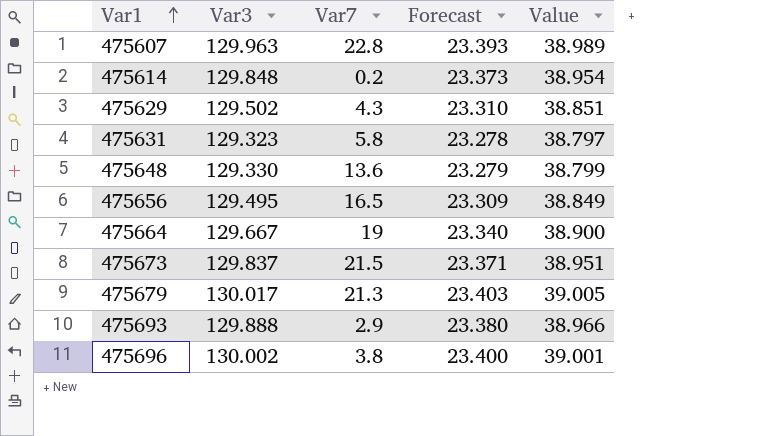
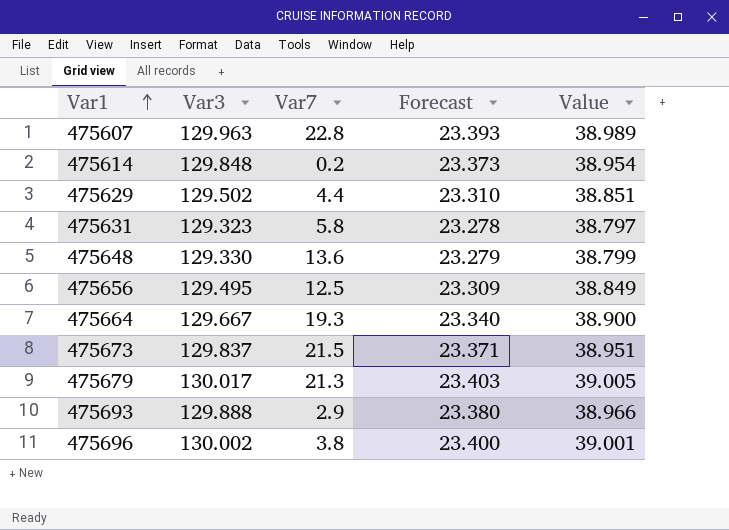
475629 | Var7: 4.3 -> 4.4
475656 | Var7: 16.5 -> 12.5
475664 | Var7: 19 -> 19.3

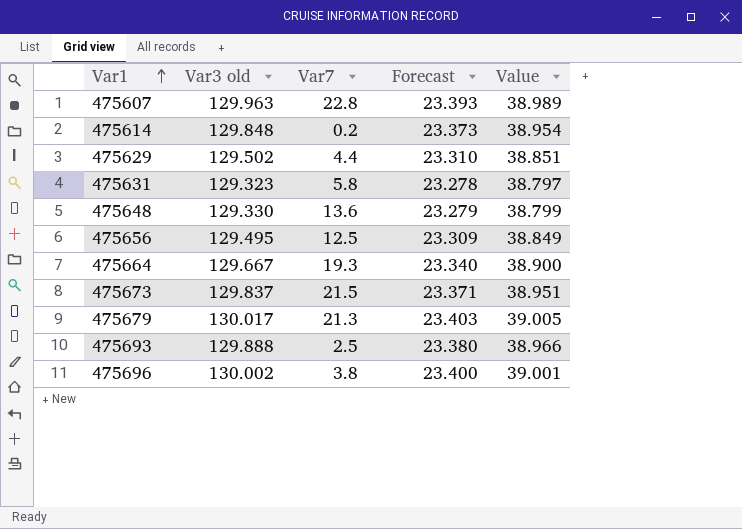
column name: Var3 -> Var3 old
475693 | Var7: 2.9 -> 2.5

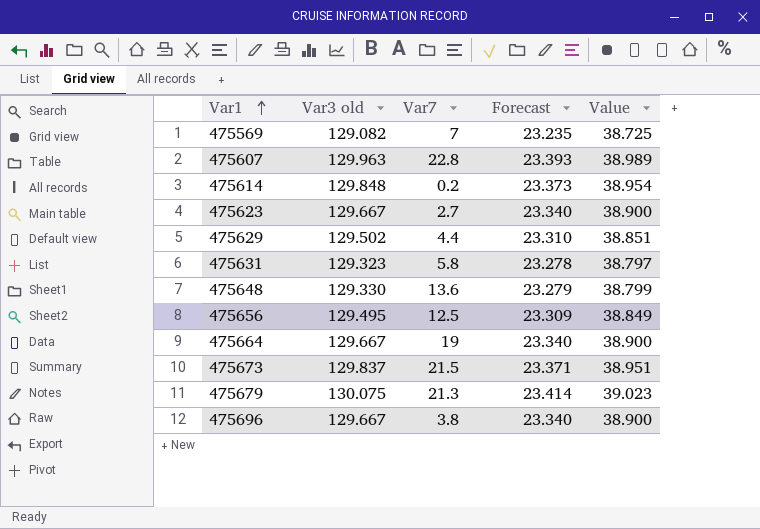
row 475693: 129.888 | 2.5 | 23.380 | 38.966 -> none
row 475569: none -> 129.082 | 7 | 23.235 | 38.725
row 475623: none -> 129.667 | 2.7 | 23.340 | 38.900
475664 | Var7: 19.3 -> 19
475679 | Var3 old: 130.017 -> 130.075
475679 | Forecast: 23.403 -> 23.414
475679 | Value: 39.005 -> 39.023
475696 | Var3 old: 130.002 -> 129.667
475696 | Forecast: 23.400 -> 23.340
475696 | Value: 39.001 -> 38.900

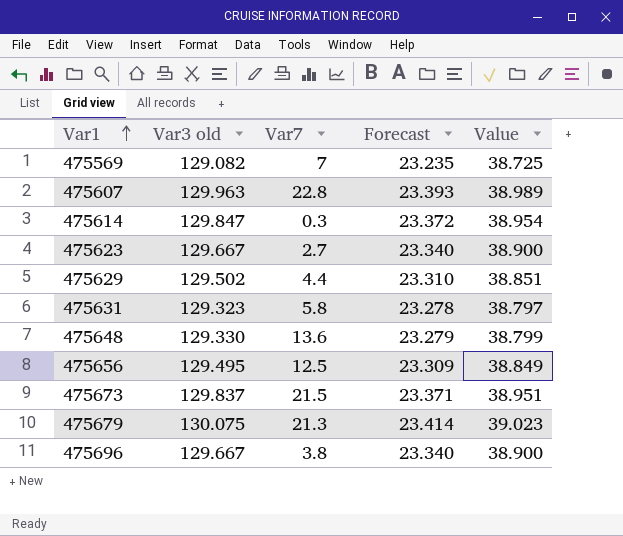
row 475664: 129.667 | 19 | 23.340 | 38.900 -> none
475614 | Var3 old: 129.848 -> 129.847
475614 | Var7: 0.2 -> 0.3
475614 | Forecast: 23.373 -> 23.372

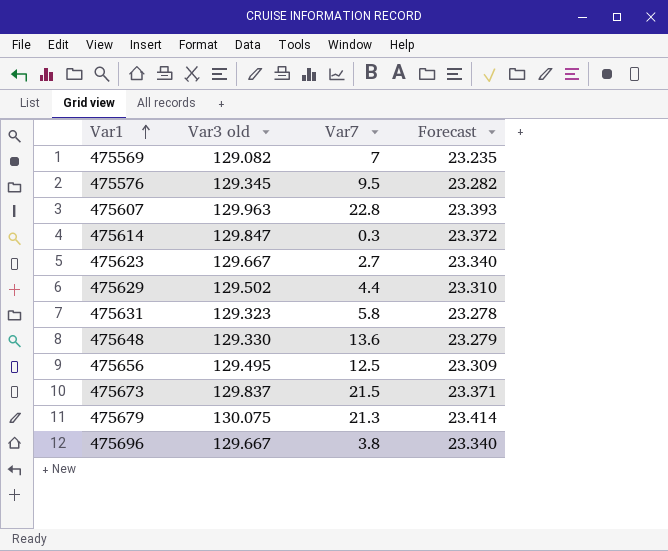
column Value | formula: [Var3 old] * 0.3 -> none
row 475576: none -> 129.345 | 9.5 | 23.282

